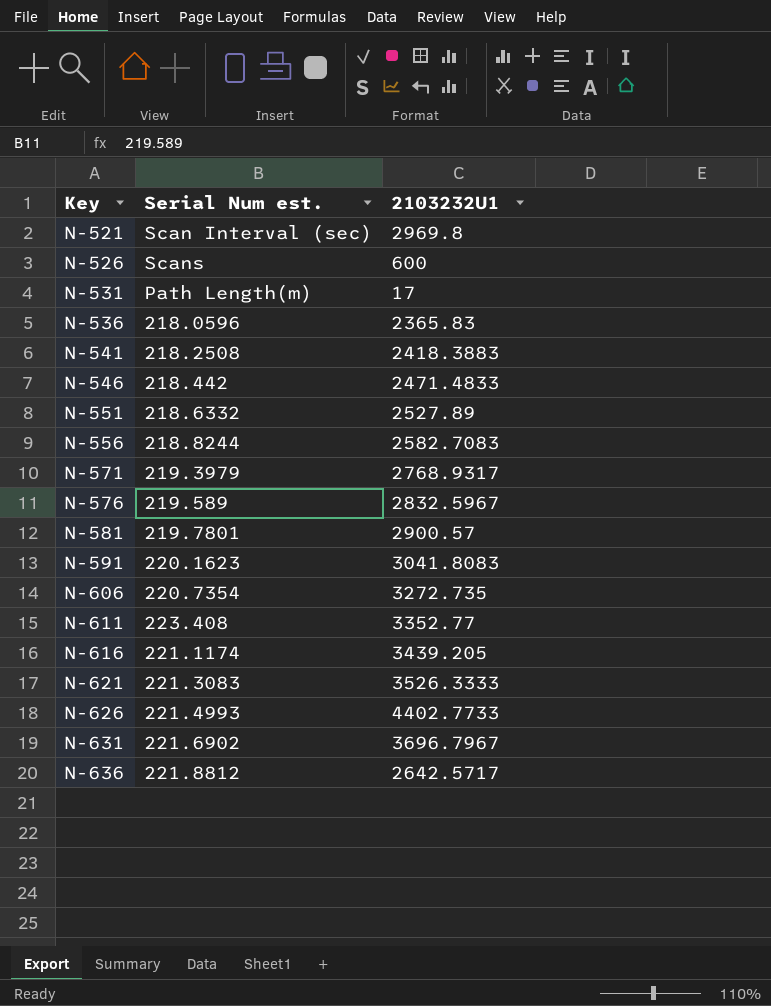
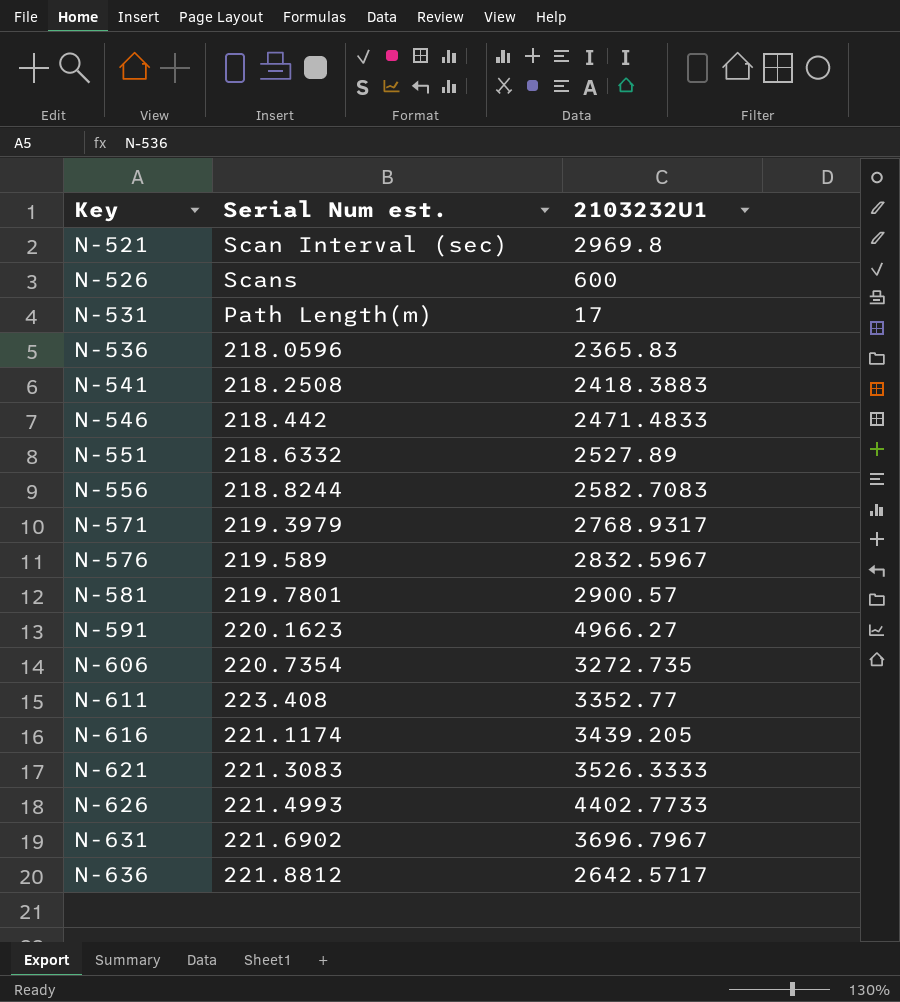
N-591 | 2103232U1: 3041.8083 -> 4966.27

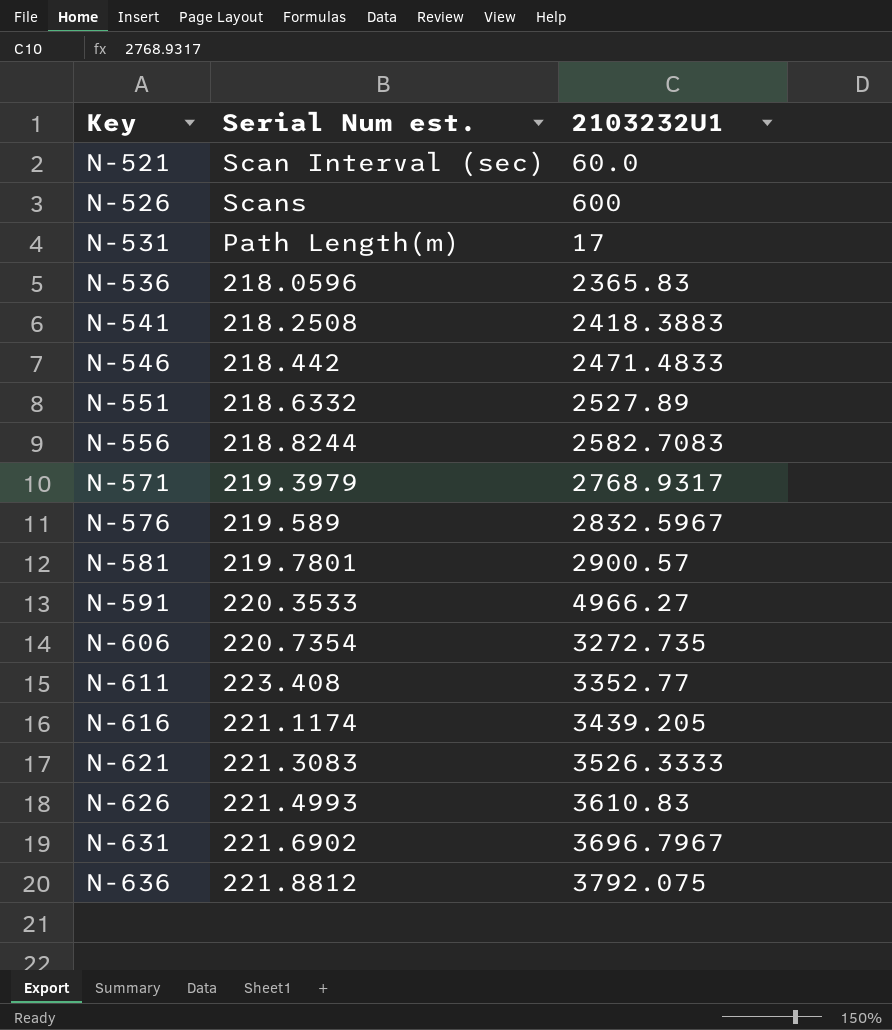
N-521 | 2103232U1: 2969.8 -> 60.0
N-591 | Serial Num est.: 220.1623 -> 220.3533
N-626 | 2103232U1: 4402.7733 -> 3610.83
N-636 | 2103232U1: 2642.5717 -> 3792.075

